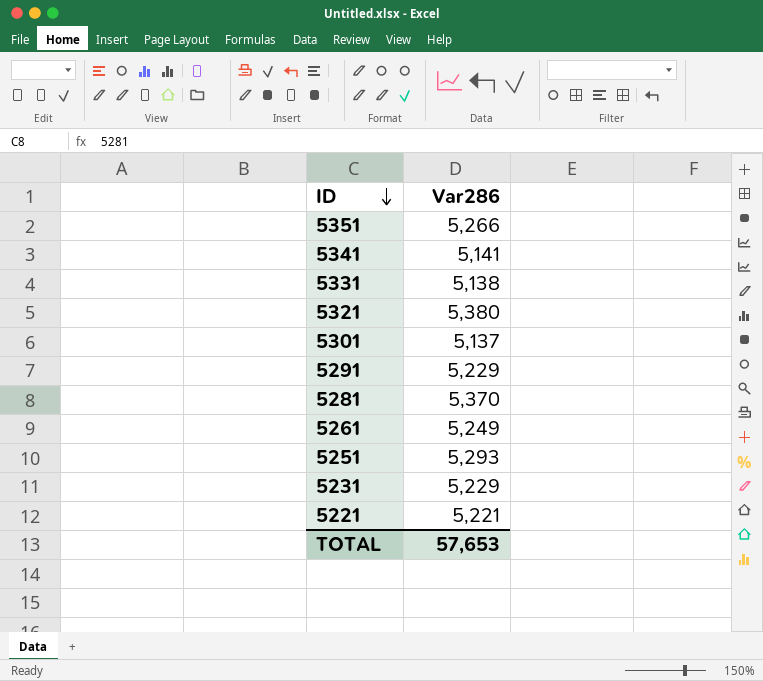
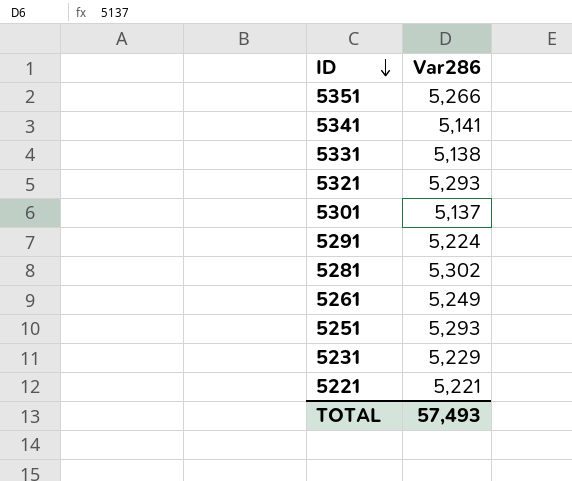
5321 | Var286: 5,380 -> 5,293
5291 | Var286: 5,229 -> 5,224
5281 | Var286: 5,370 -> 5,302
TOTAL | Var286: 57,653 -> 57,493

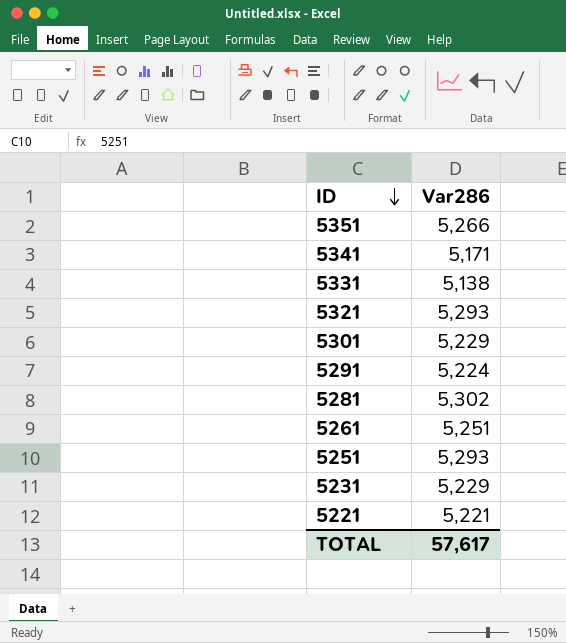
5341 | Var286: 5,141 -> 5,171
5301 | Var286: 5,137 -> 5,229
5261 | Var286: 5,249 -> 5,251
TOTAL | Var286: 57,493 -> 57,617

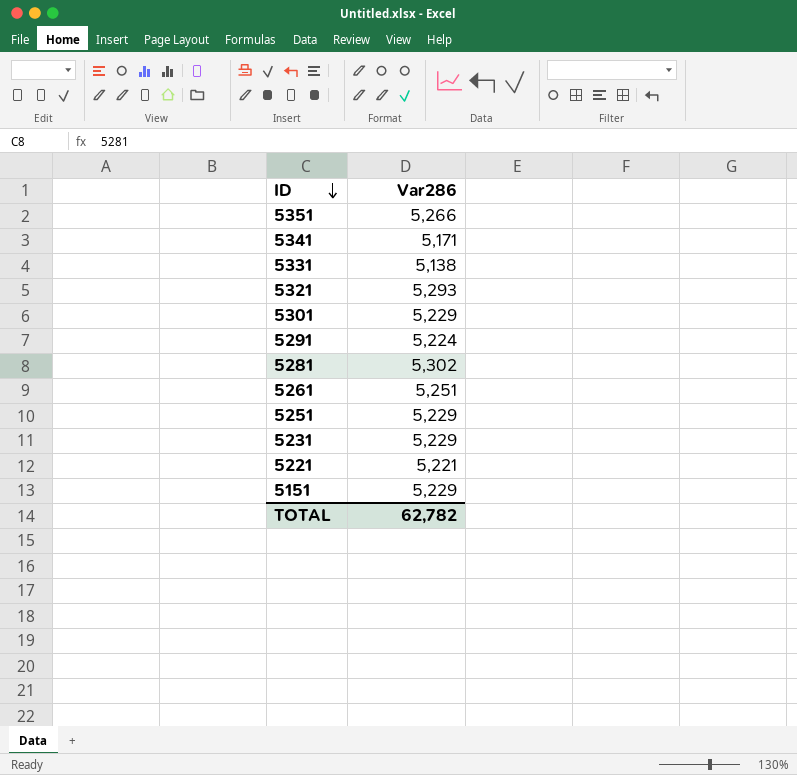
5251 | Var286: 5,293 -> 5,229
row 5151: none -> 5,229
TOTAL | Var286: 57,617 -> 62,782

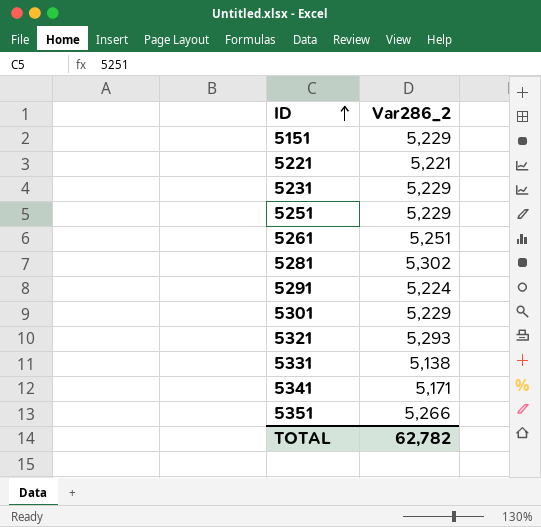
row order: ID descending -> ID ascending
column name: Var286 -> Var286_2

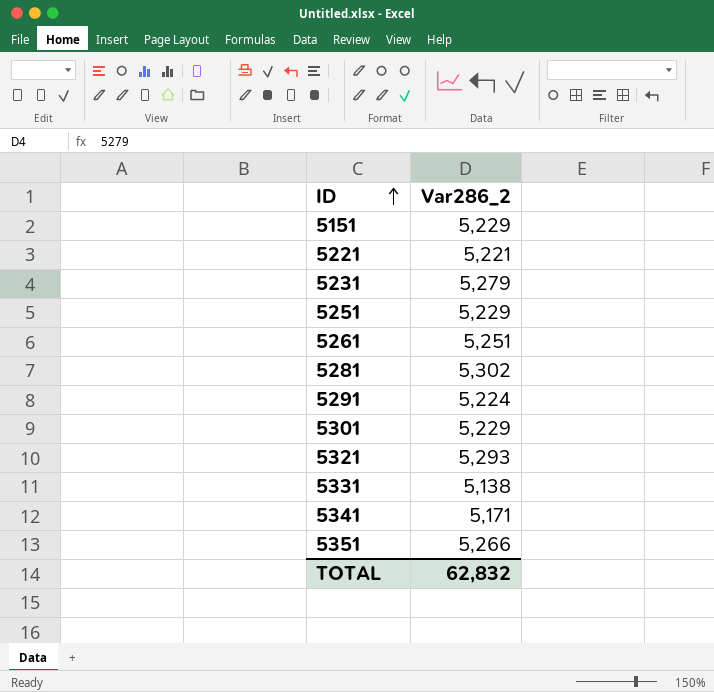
5231 | Var286_2: 5,229 -> 5,279
TOTAL | Var286_2: 62,782 -> 62,832

